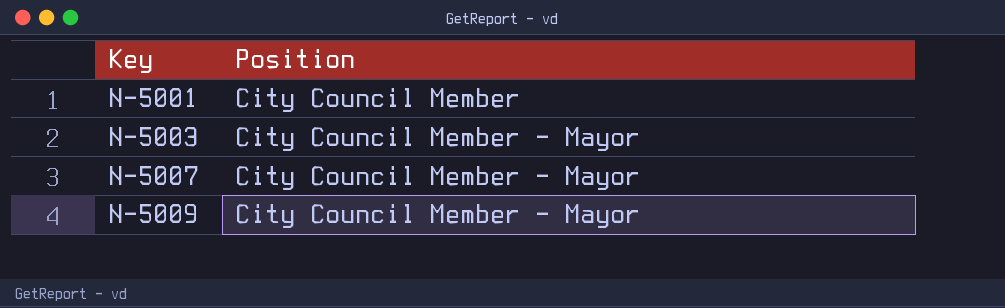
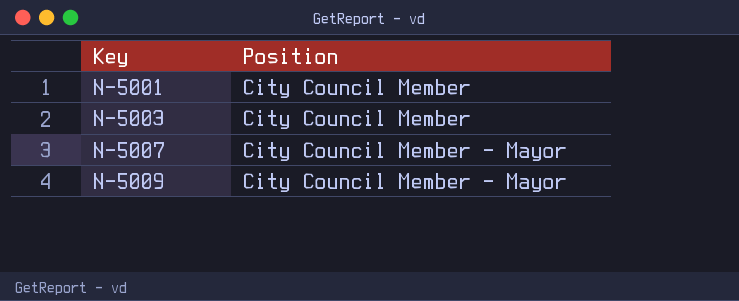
N-5003 | Position: City Council Member - Mayor -> City Council Member

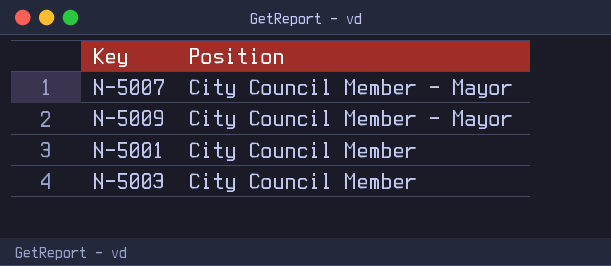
row order: Key ascending -> Position descending

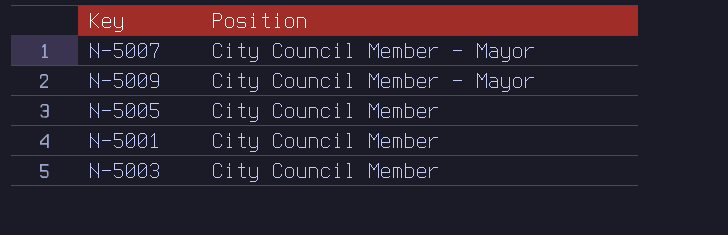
row N-5005: none -> City Council Member

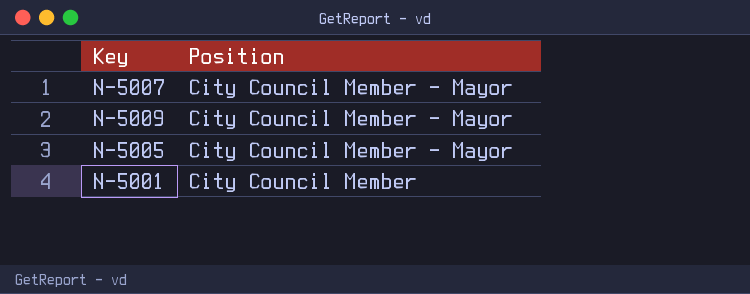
row N-5003: City Council Member -> none
N-5005 | Position: City Council Member -> City Council Member - Mayor

